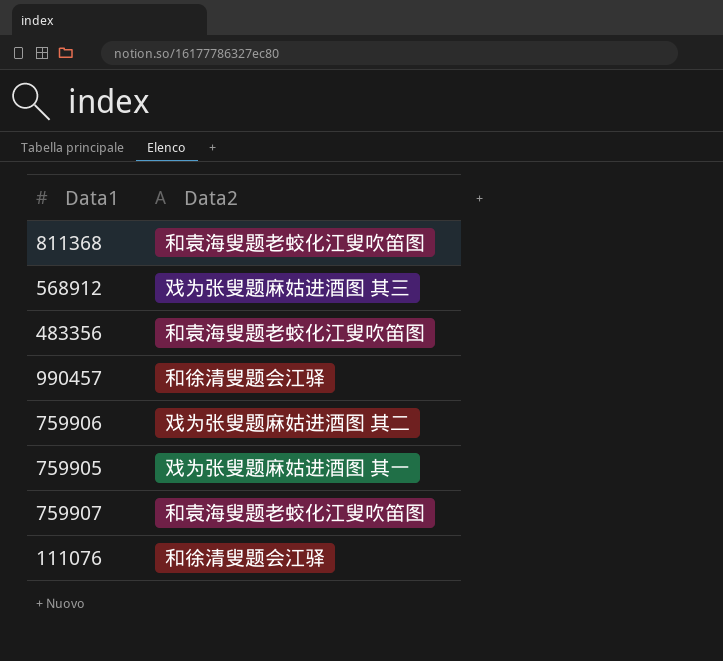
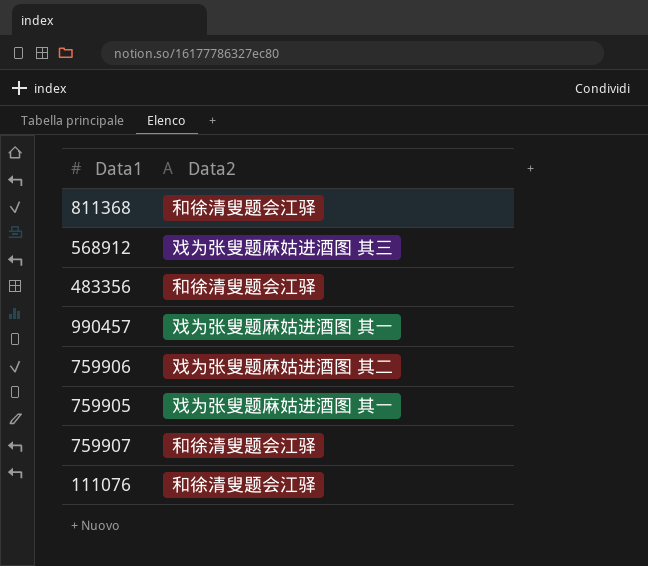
811368 | Data2: 和袁海叟题老蛟化江叟吹笛图 -> 和徐清叟题会江驿
483356 | Data2: 和袁海叟题老蛟化江叟吹笛图 -> 和徐清叟题会江驿
990457 | Data2: 和徐清叟题会江驿 -> 戏为张叟题麻姑进酒图 其一
759907 | Data2: 和袁海叟题老蛟化江叟吹笛图 -> 和徐清叟题会江驿

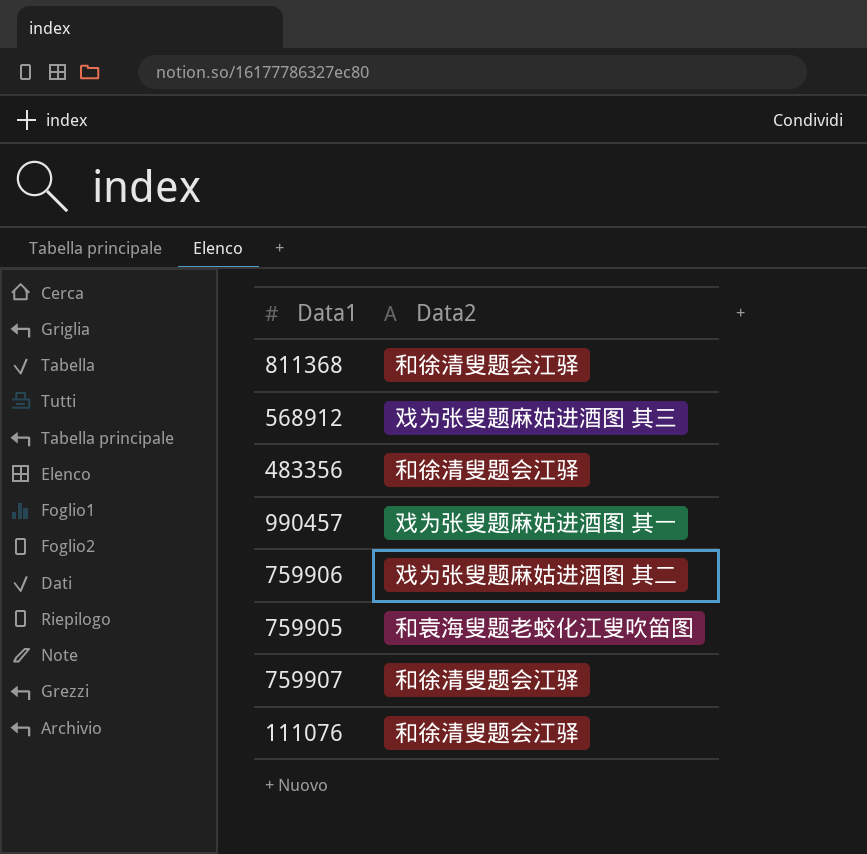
759905 | Data2: 戏为张叟题麻姑进酒图 其一 -> 和袁海叟题老蛟化江叟吹笛图

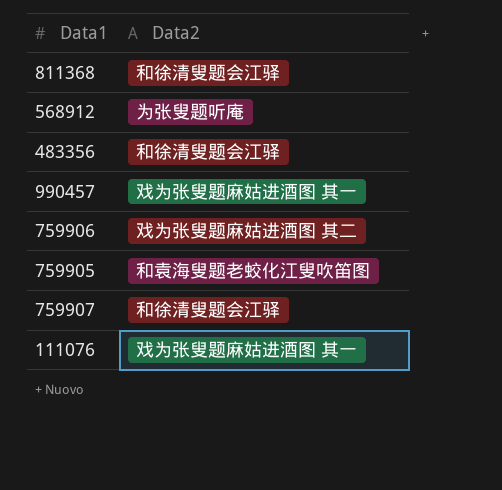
568912 | Data2: 戏为张叟题麻姑进酒图 其三 -> 为张叟题听庵
111076 | Data2: 和徐清叟题会江驿 -> 戏为张叟题麻姑进酒图 其一

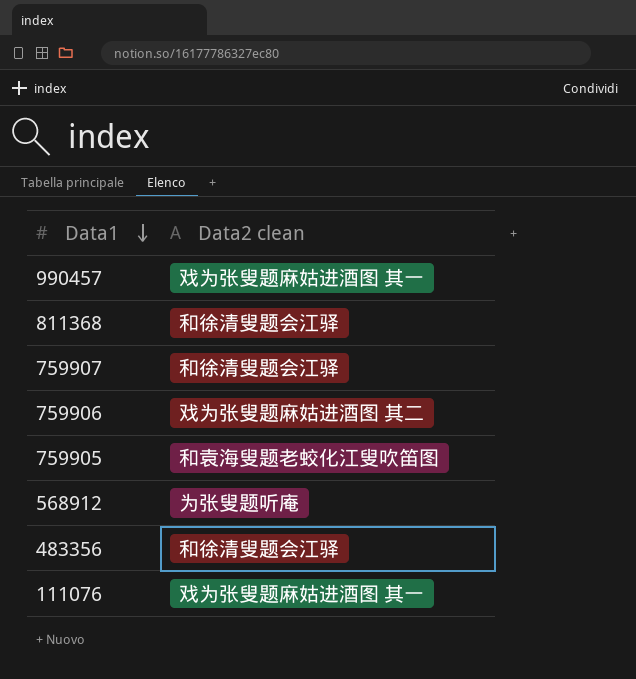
row order: none -> Data1 descending
column name: Data2 -> Data2 clean

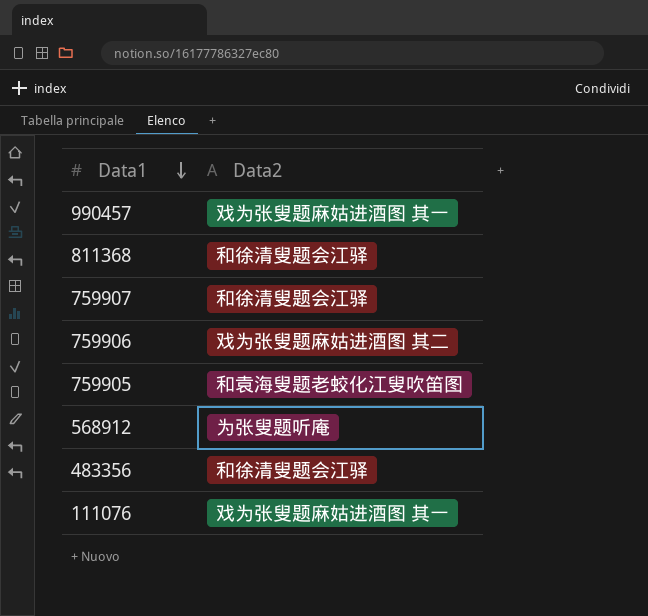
column name: Data2 clean -> Data2

